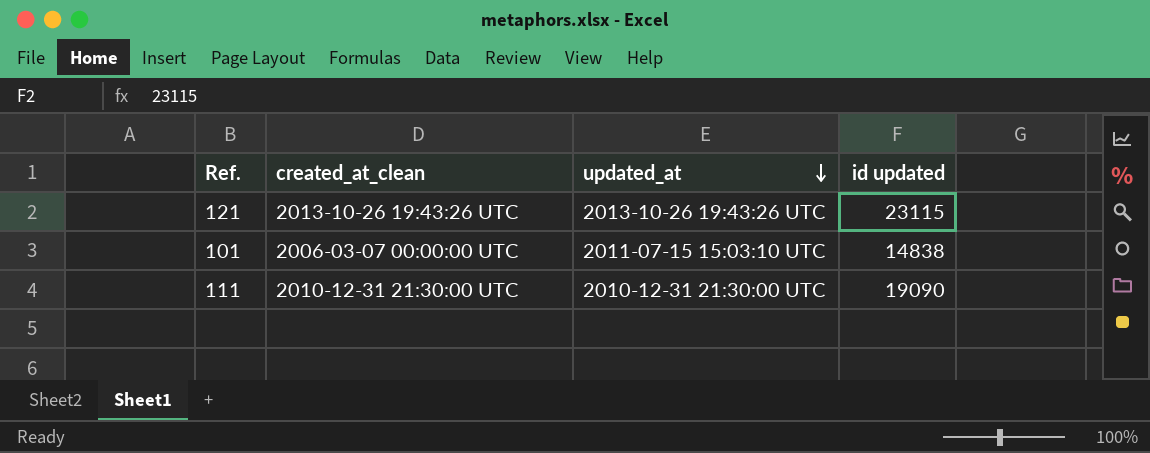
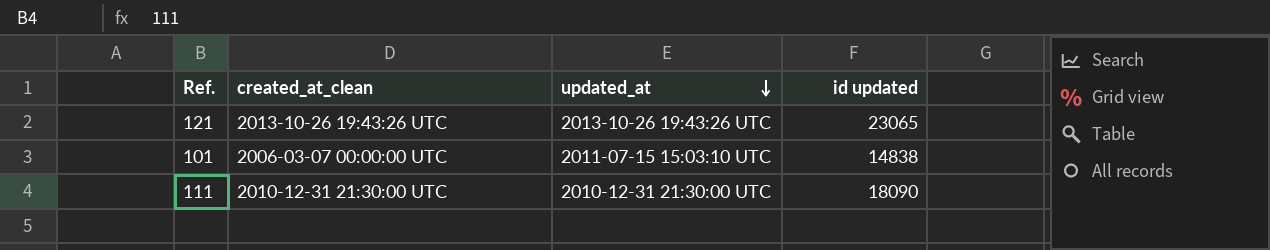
121 | id updated: 23115 -> 23065
111 | id updated: 19090 -> 18090

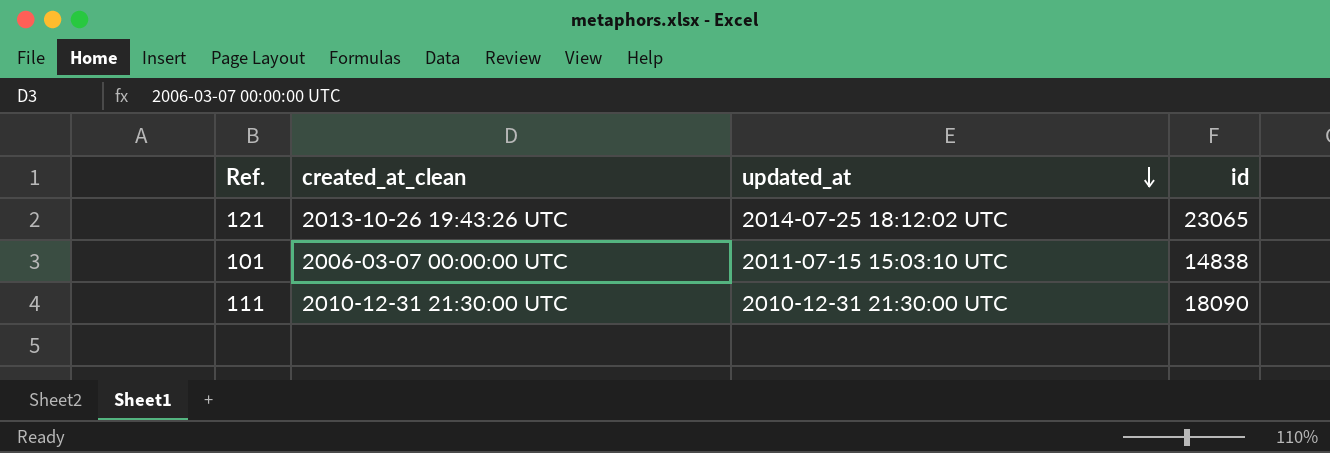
column name: id updated -> id
121 | updated_at: 2013-10-26 19:43:26 UTC -> 2014-07-25 18:12:02 UTC

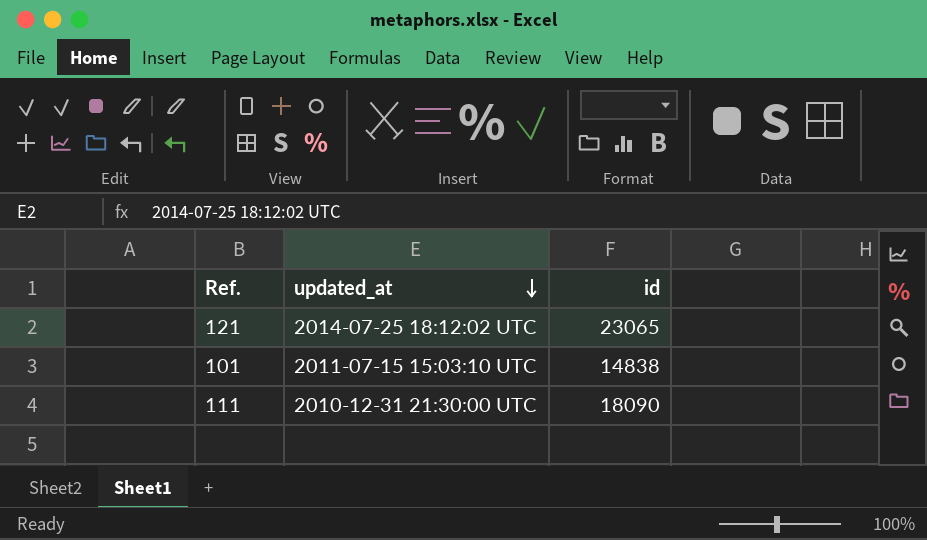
column created_at_clean | position: 2 -> none

